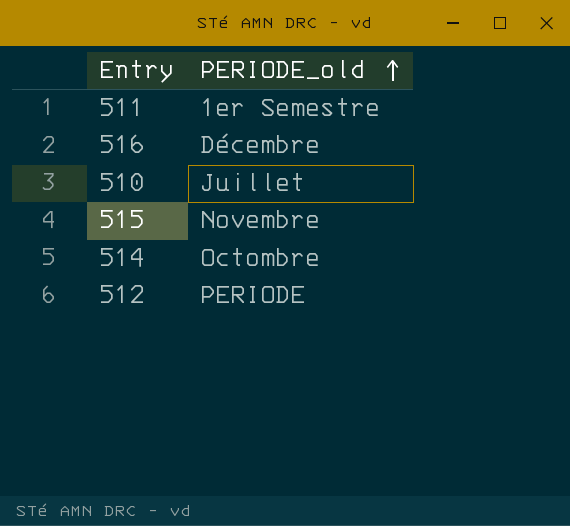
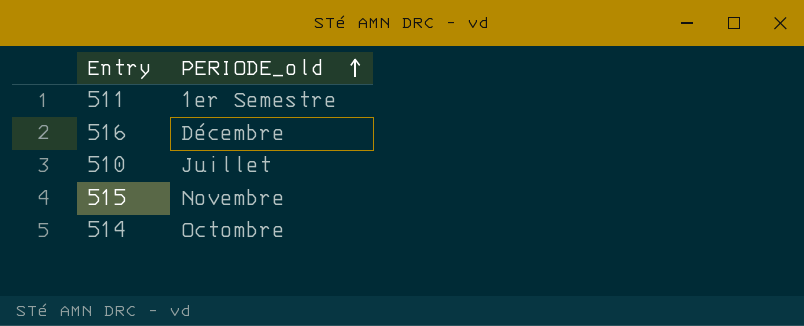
row 512: PERIODE -> none

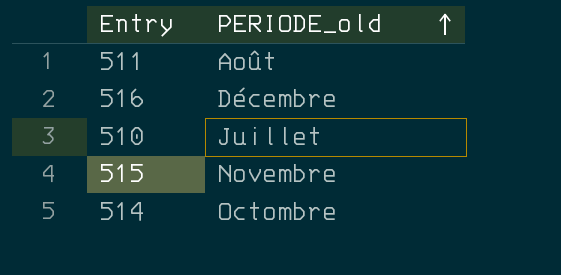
511 | PERIODE_old: 1er Semestre -> Août

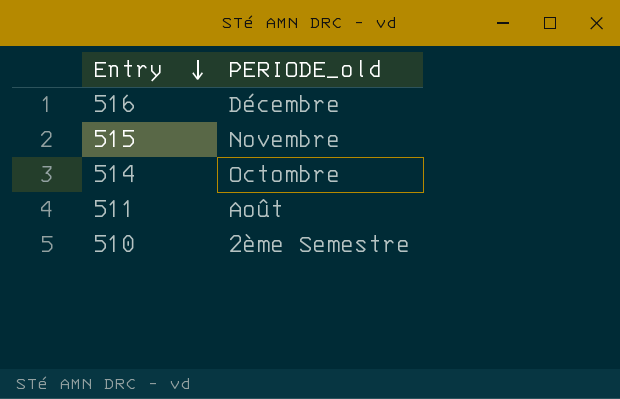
row order: PERIODE_old ascending -> Entry descending
510 | PERIODE_old: Juillet -> 2ème Semestre

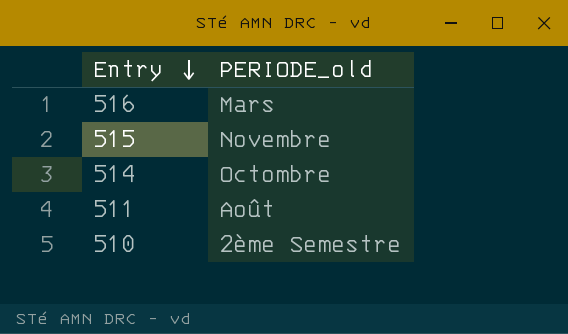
516 | PERIODE_old: Décembre -> Mars

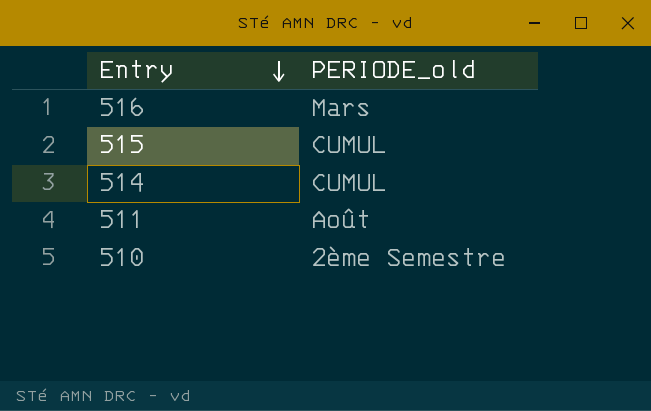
515 | PERIODE_old: Novembre -> CUMUL
514 | PERIODE_old: Octombre -> CUMUL

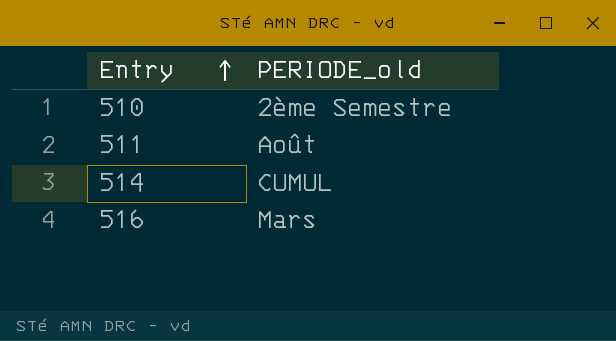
row order: Entry descending -> Entry ascending
row 515: CUMUL -> none

